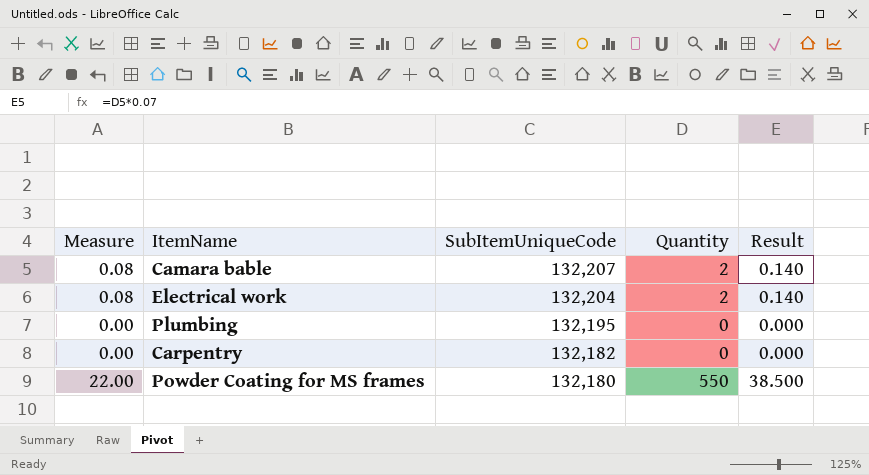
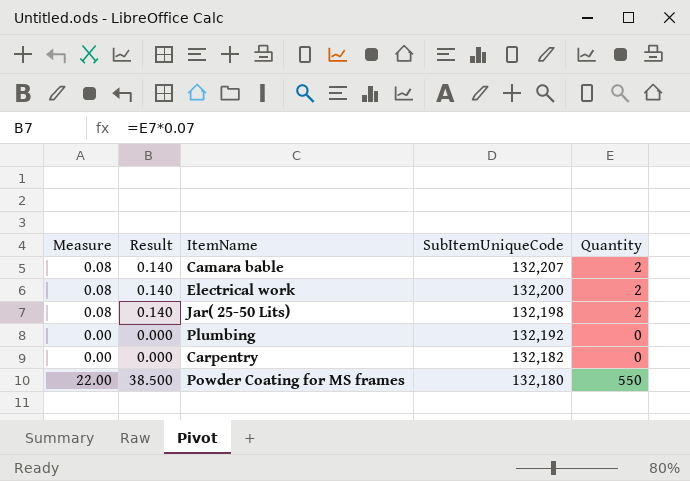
column Result | position: 5 -> 2
Electrical work | SubItemUniqueCode: 132,204 -> 132,200
row Jar( 25-50 Lits): none -> 0.08 | 0.140 | 132,198 | 2
Plumbing | SubItemUniqueCode: 132,195 -> 132,192

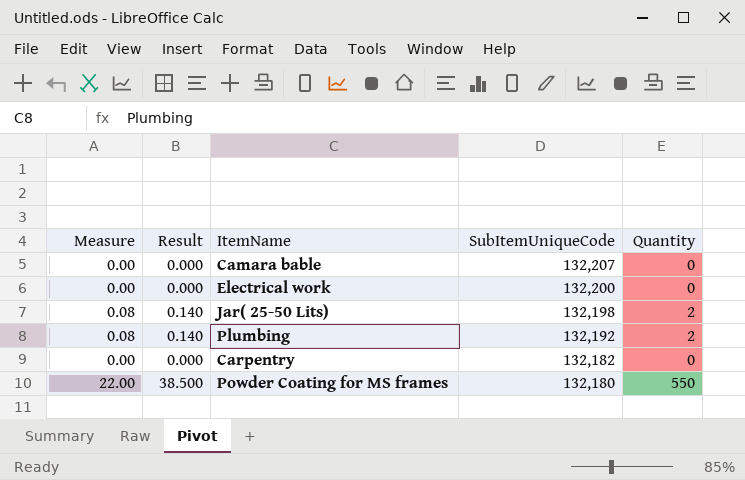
Camara bable | Measure: 0.08 -> 0.00
Camara bable | Result: 0.140 -> 0.000
Camara bable | Quantity: 2 -> 0
Electrical work | Measure: 0.08 -> 0.00
Electrical work | Result: 0.140 -> 0.000
Electrical work | Quantity: 2 -> 0
Plumbing | Measure: 0.00 -> 0.08
Plumbing | Result: 0.000 -> 0.140
Plumbing | Quantity: 0 -> 2

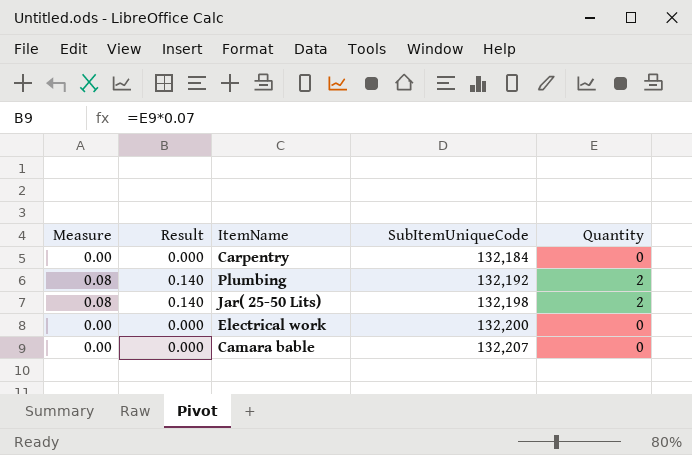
row order: SubItemUniqueCode descending -> SubItemUniqueCode ascending
row Powder Coating for MS frames: 22.00 | 38.500 | 132,180 | 550 -> none
Carpentry | SubItemUniqueCode: 132,182 -> 132,184

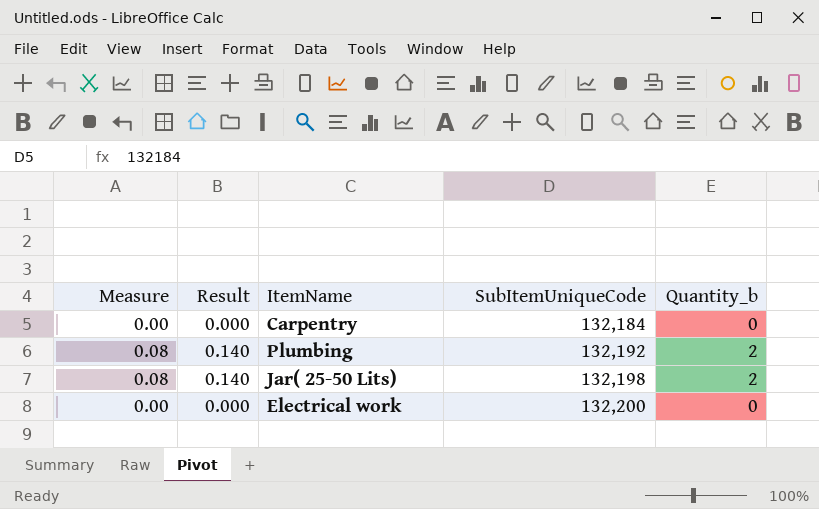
column name: Quantity -> Quantity_b
row Camara bable: 0.00 | 0.000 | 132,207 | 0 -> none

